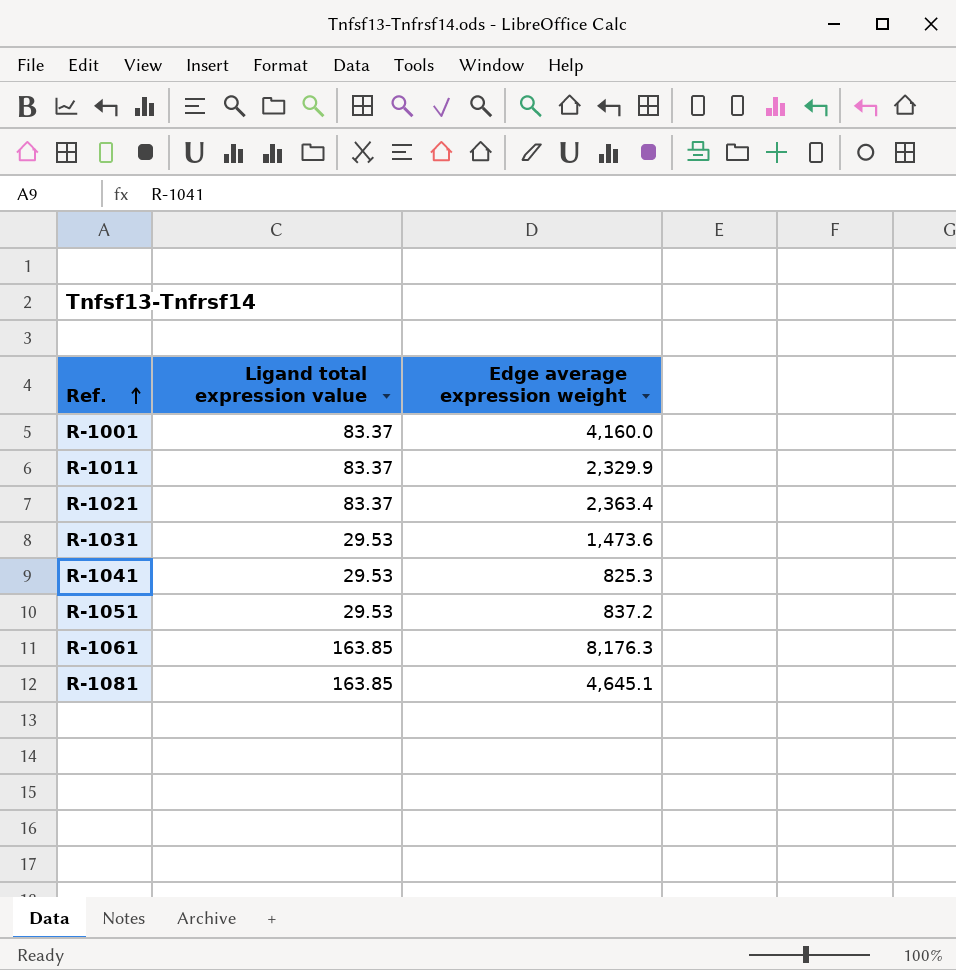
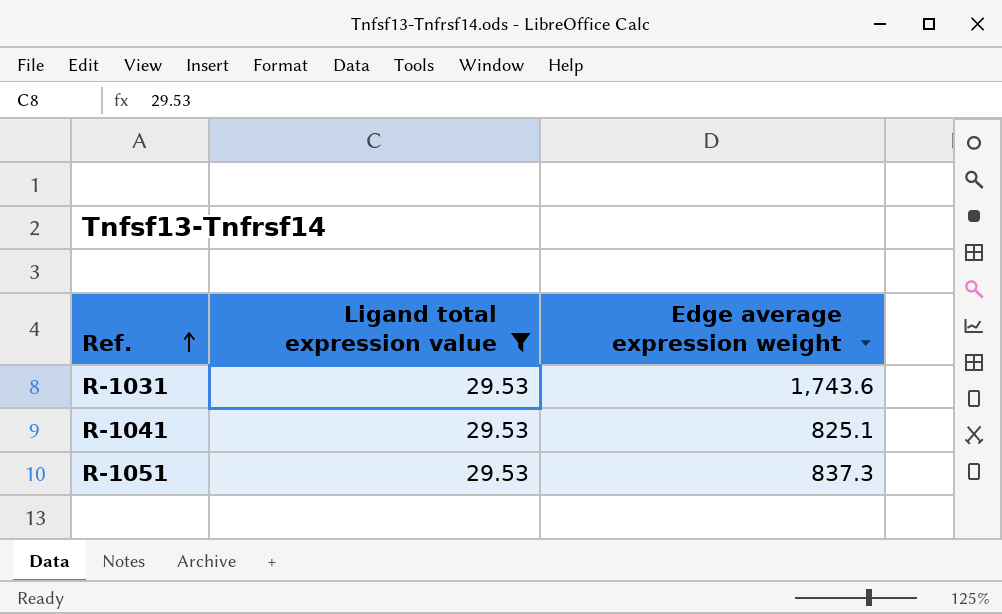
filter: none -> Ligand total expression value = 29.53
R-1031 | Edge average expression weight: 1,473.6 -> 1,743.6
R-1041 | Edge average expression weight: 825.3 -> 825.1
R-1051 | Edge average expression weight: 837.2 -> 837.3

